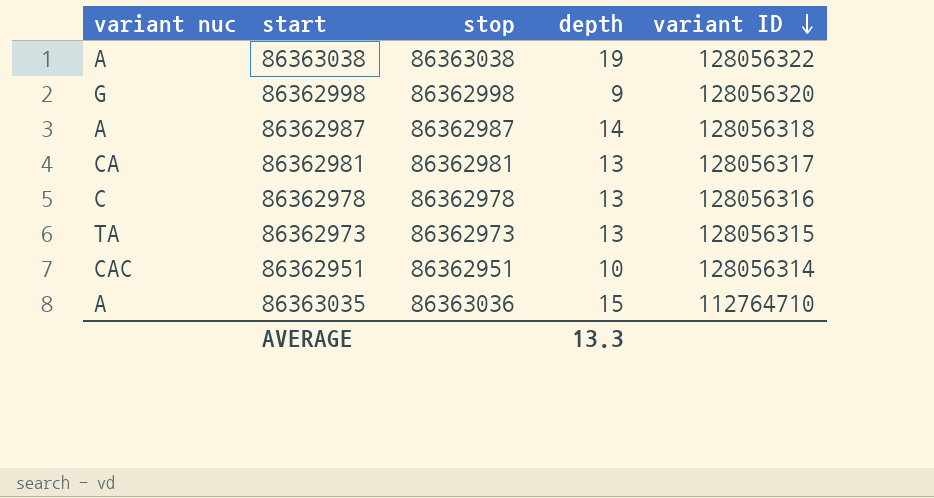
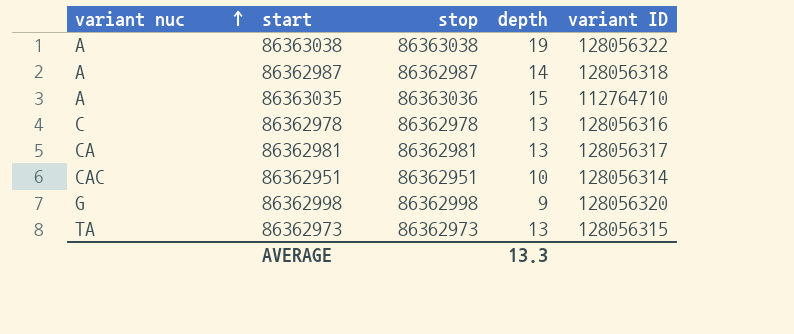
row order: variant ID descending -> variant nuc ascending

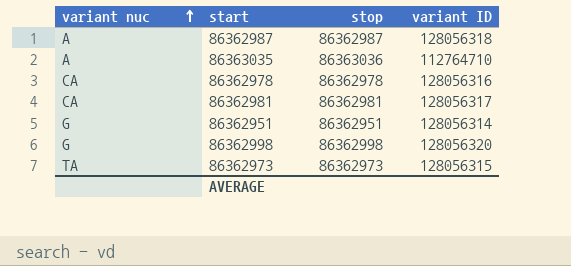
column depth | position: 4 -> none
row 86363038: A | 86363038 | 19 | 128056322 -> none
86362978 | variant nuc: C -> CA
86362951 | variant nuc: CAC -> G

